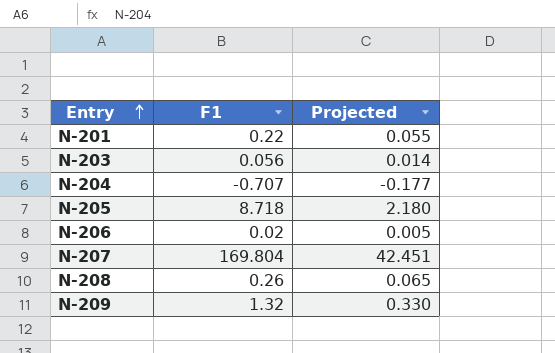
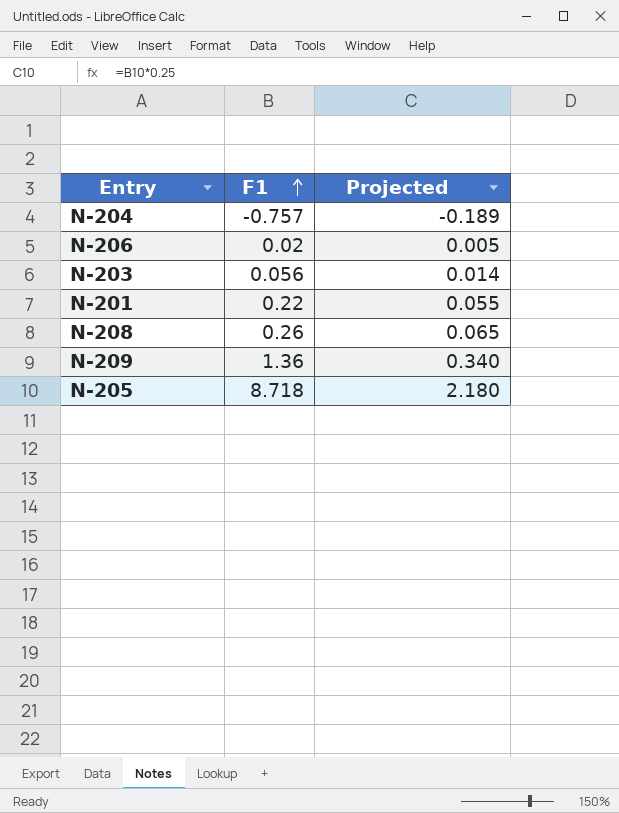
row order: Entry ascending -> F1 ascending
row N-207: 169.804 | 42.451 -> none
N-204 | F1: -0.707 -> -0.757
N-204 | Projected: -0.177 -> -0.189
N-209 | F1: 1.32 -> 1.36
N-209 | Projected: 0.330 -> 0.340

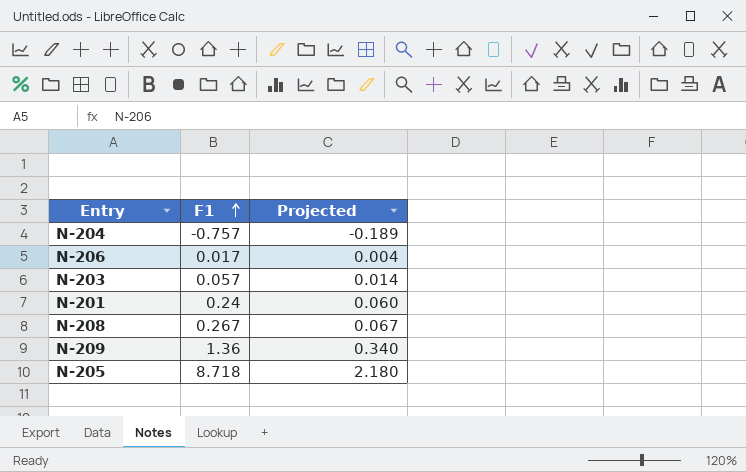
N-206 | F1: 0.02 -> 0.017
N-206 | Projected: 0.005 -> 0.004
N-203 | F1: 0.056 -> 0.057
N-201 | F1: 0.22 -> 0.24
N-201 | Projected: 0.055 -> 0.060
N-208 | F1: 0.26 -> 0.267
N-208 | Projected: 0.065 -> 0.067

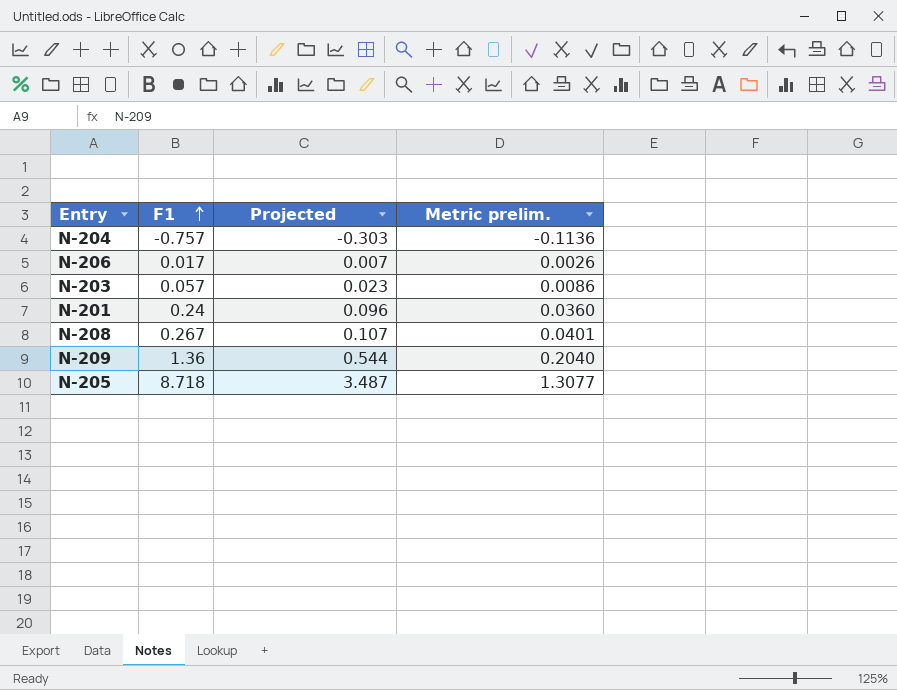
column Projected | formula: [F1] * 0.25 -> [F1] * 0.4
column Metric prelim. | formula: none -> [F1] * 0.15

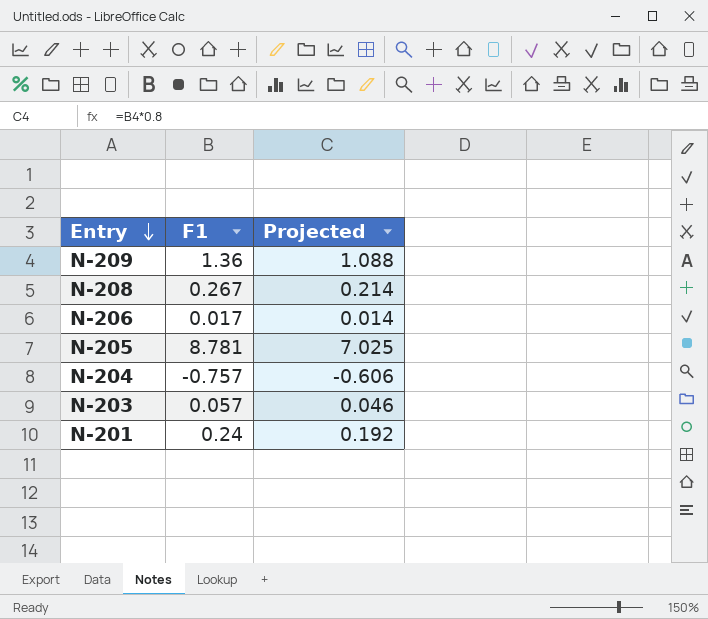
row order: F1 ascending -> Entry descending
column Metric prelim. | formula: [F1] * 0.15 -> none
column Projected | formula: [F1] * 0.4 -> [F1] * 0.8
N-205 | F1: 8.718 -> 8.781

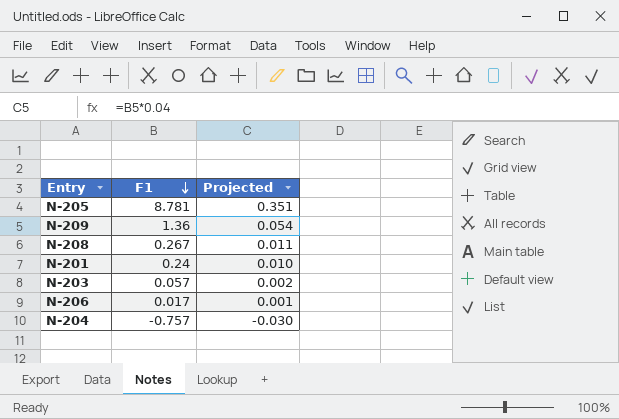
row order: Entry descending -> F1 descending
column Projected | formula: [F1] * 0.8 -> [F1] * 0.04

